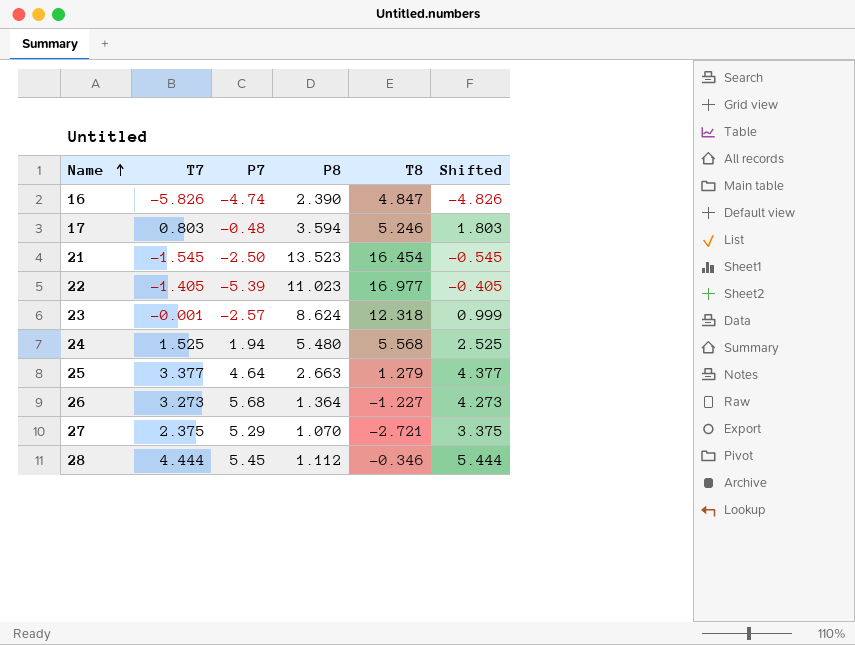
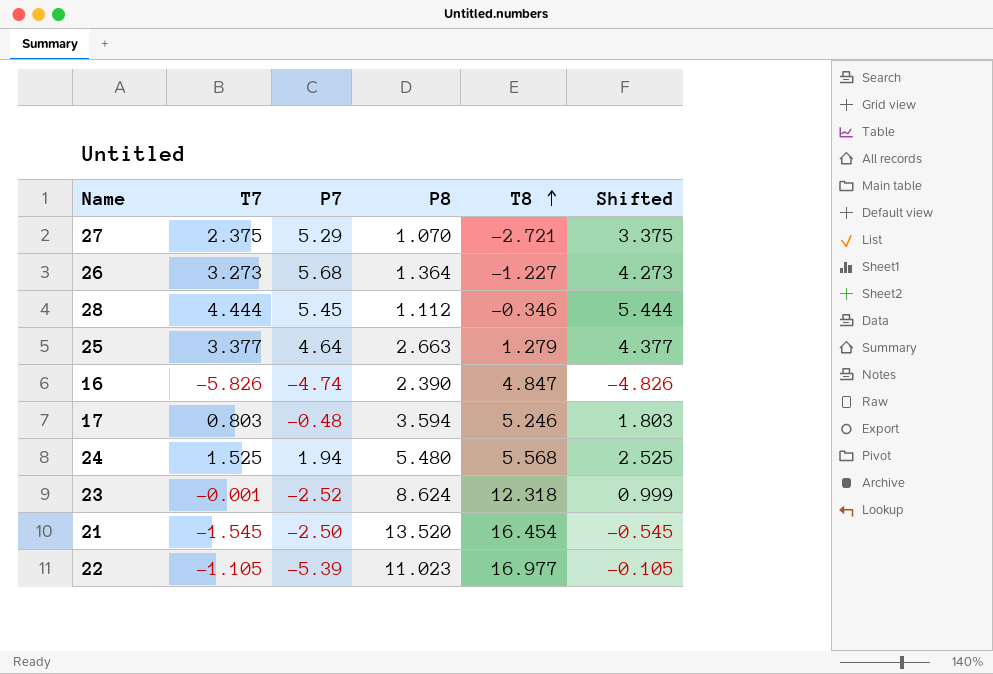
row order: Name ascending -> T8 ascending
23 | P7: -2.57 -> -2.52
21 | P8: 13.523 -> 13.520
22 | T7: -1.405 -> -1.105
22 | Shifted: -0.405 -> -0.105

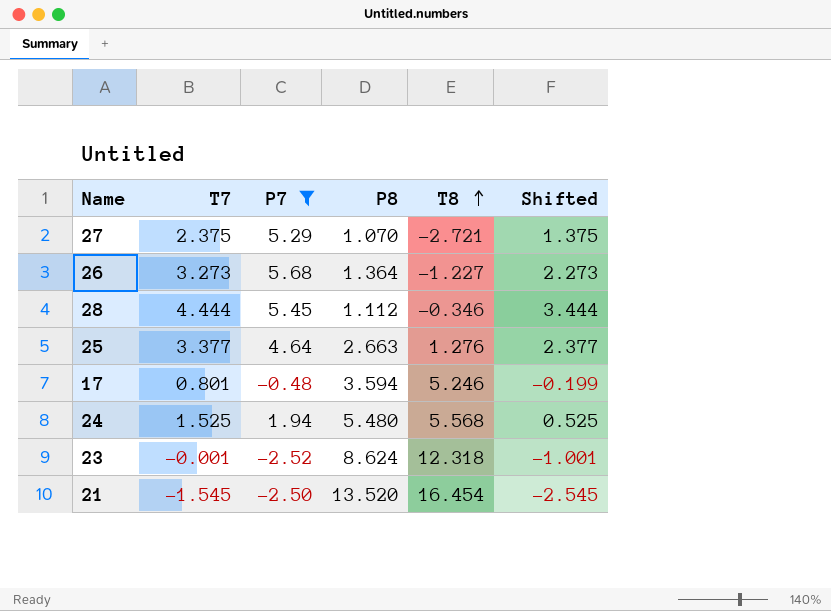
filter: none -> P7 >= -2.52
column Shifted | formula: [T7] + 1 -> [T7] - 1
25 | T8: 1.279 -> 1.276
17 | T7: 0.803 -> 0.801

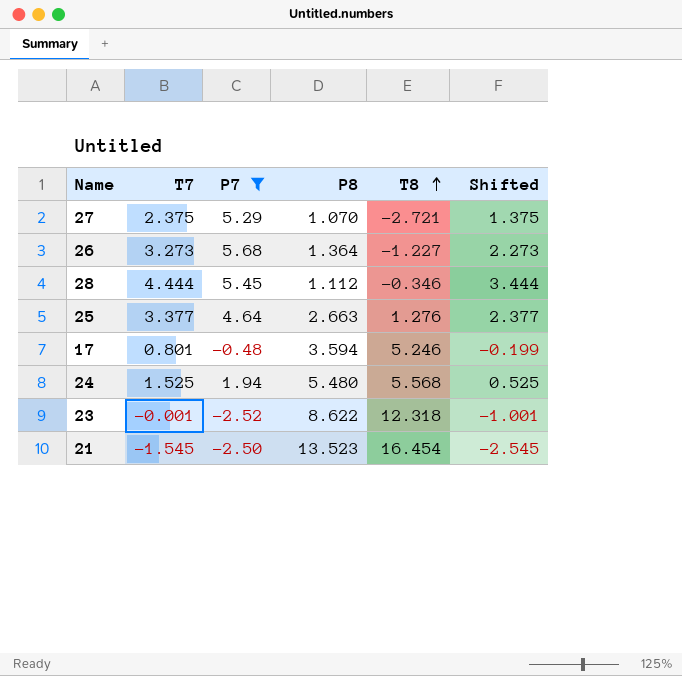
23 | P8: 8.624 -> 8.622
21 | P8: 13.520 -> 13.523

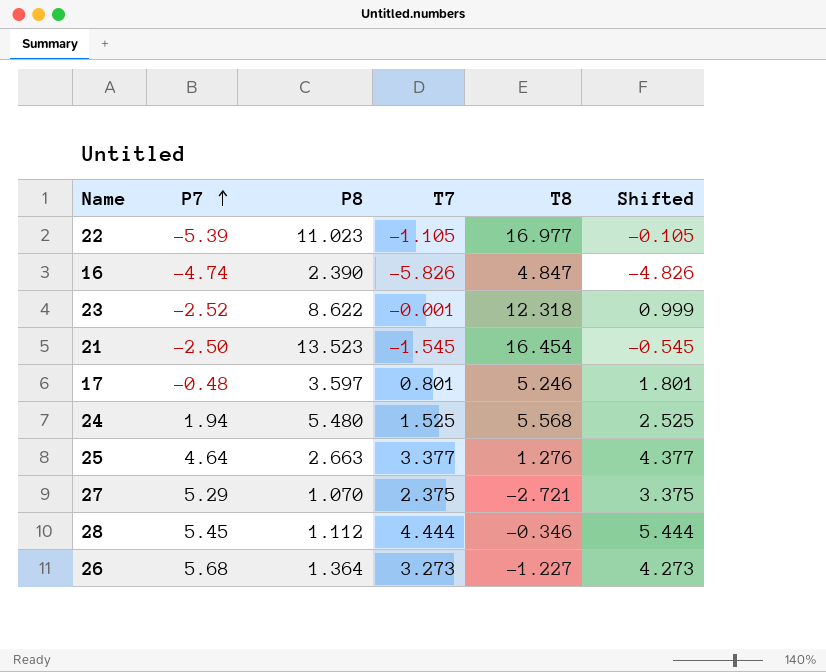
filter: P7 >= -2.52 -> none
row order: T8 ascending -> P7 ascending
column T7 | position: 2 -> 4
column Shifted | formula: [T7] - 1 -> [T7] + 1
17 | P8: 3.594 -> 3.597

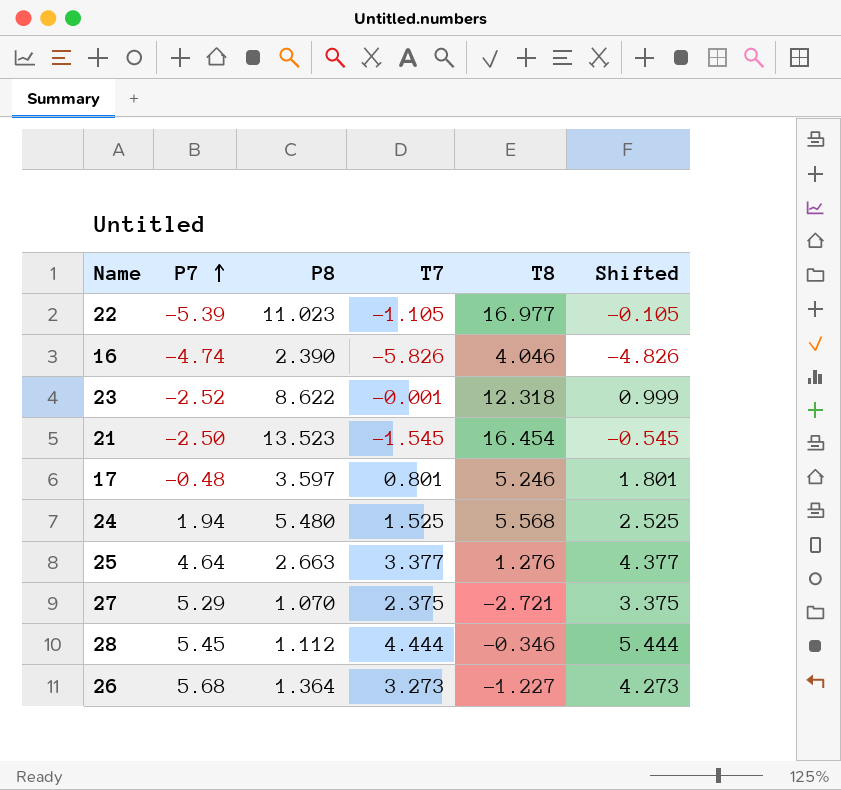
16 | T8: 4.847 -> 4.046

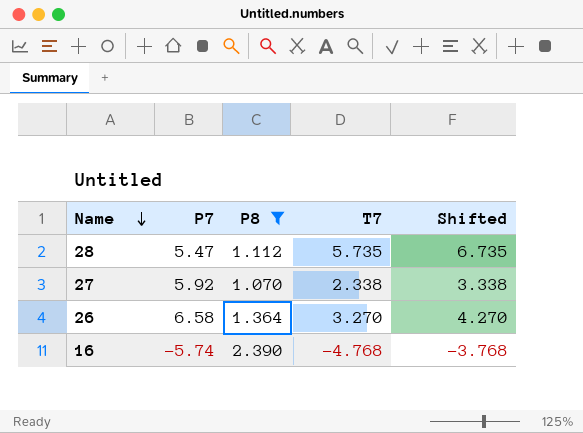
filter: none -> P8 <= 2.390
row order: P7 ascending -> Name descending
column T8 | position: 5 -> none
28 | P7: 5.45 -> 5.47
28 | T7: 4.444 -> 5.735
28 | Shifted: 5.444 -> 6.735
27 | P7: 5.29 -> 5.92
27 | T7: 2.375 -> 2.338
27 | Shifted: 3.375 -> 3.338
26 | P7: 5.68 -> 6.58
26 | T7: 3.273 -> 3.270
26 | Shifted: 4.273 -> 4.270
16 | P7: -4.74 -> -5.74
16 | T7: -5.826 -> -4.768
16 | Shifted: -4.826 -> -3.768

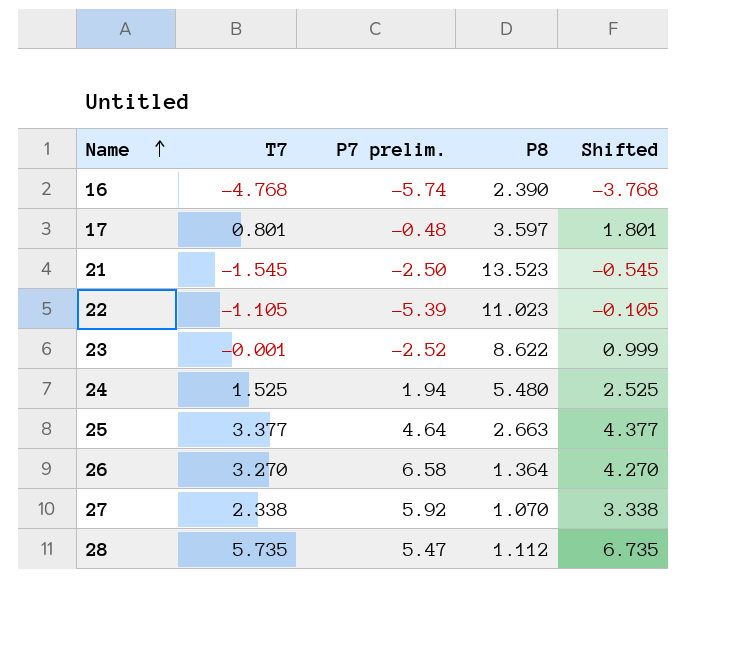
filter: P8 <= 2.390 -> none
row order: Name descending -> Name ascending
column T7 | position: 4 -> 2
column name: P7 -> P7 prelim.

